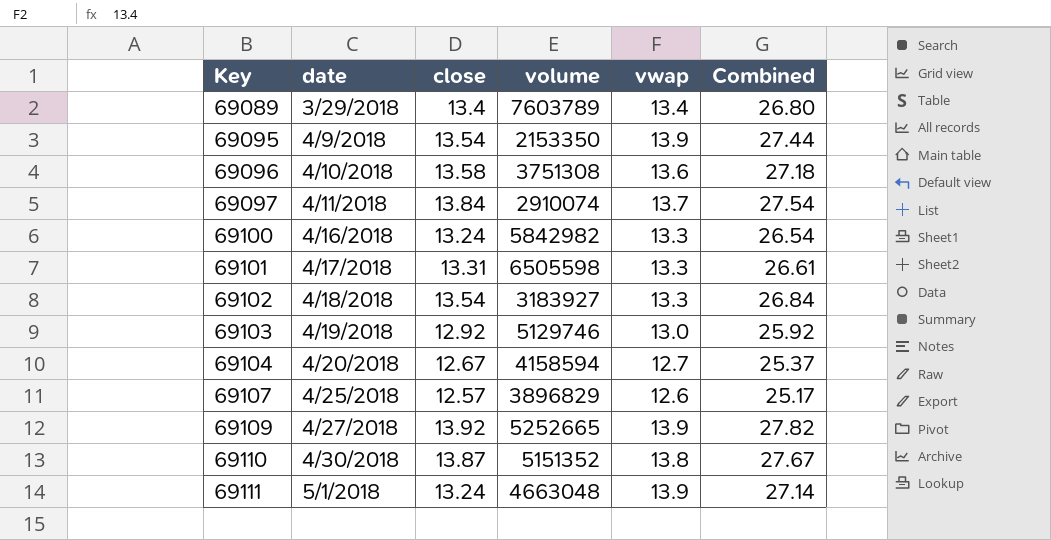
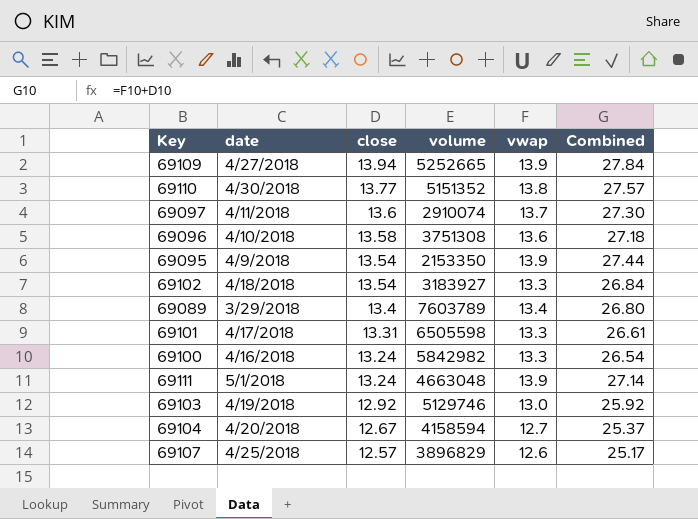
row order: Key ascending -> close descending
69109 | close: 13.92 -> 13.94
69109 | Combined: 27.82 -> 27.84
69110 | close: 13.87 -> 13.77
69110 | Combined: 27.67 -> 27.57
69097 | close: 13.84 -> 13.6
69097 | Combined: 27.54 -> 27.30

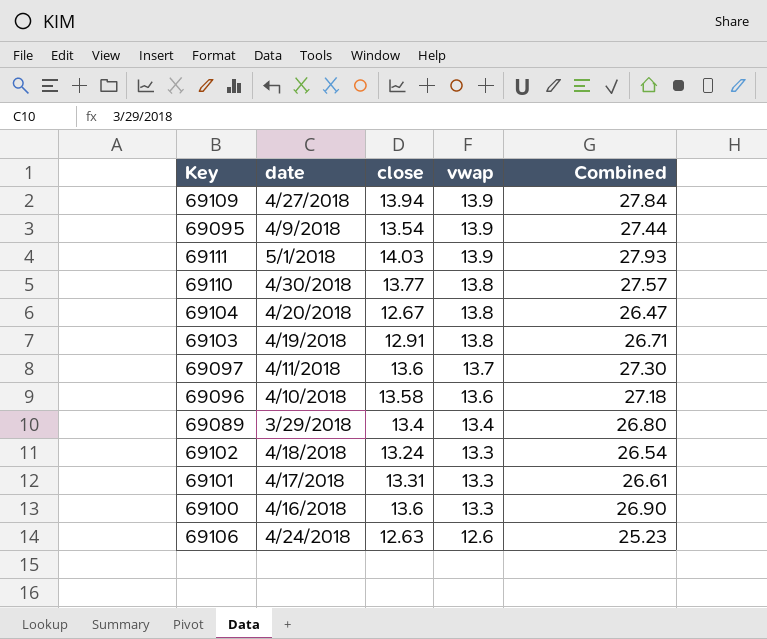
row order: close descending -> vwap descending
column volume | position: 4 -> none
row 69107: 4/25/2018 | 12.57 | 3896829 | 12.6 | 25.17 -> none
69111 | close: 13.24 -> 14.03
69111 | Combined: 27.14 -> 27.93
69104 | vwap: 12.7 -> 13.8
69104 | Combined: 25.37 -> 26.47
69103 | close: 12.92 -> 12.91
69103 | vwap: 13.0 -> 13.8
69103 | Combined: 25.92 -> 26.71
69102 | close: 13.54 -> 13.24
69102 | Combined: 26.84 -> 26.54
69100 | close: 13.24 -> 13.6
69100 | Combined: 26.54 -> 26.90
row 69106: none -> 4/24/2018 | 12.63 | 12.6 | 25.23

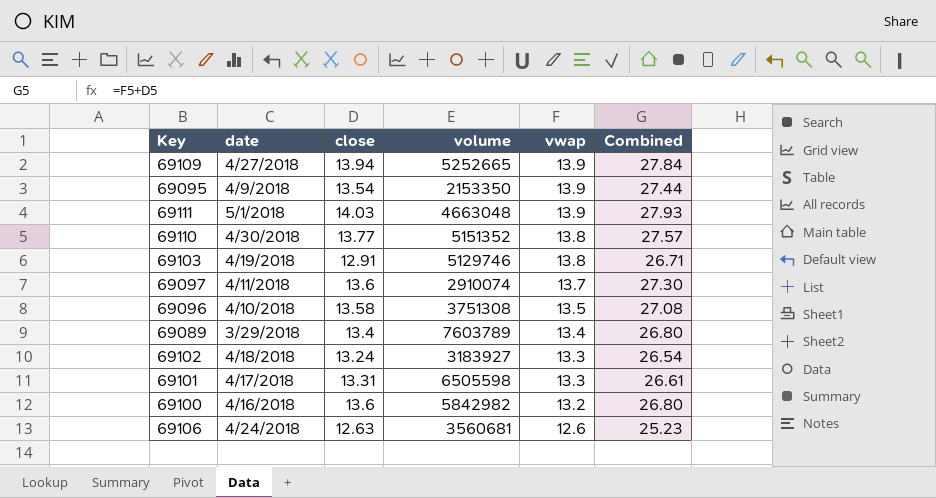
column volume | position: none -> 4
row 69104: 4/20/2018 | 12.67 | 13.8 | 26.47 -> none
69096 | vwap: 13.6 -> 13.5
69096 | Combined: 27.18 -> 27.08
69100 | vwap: 13.3 -> 13.2
69100 | Combined: 26.90 -> 26.80

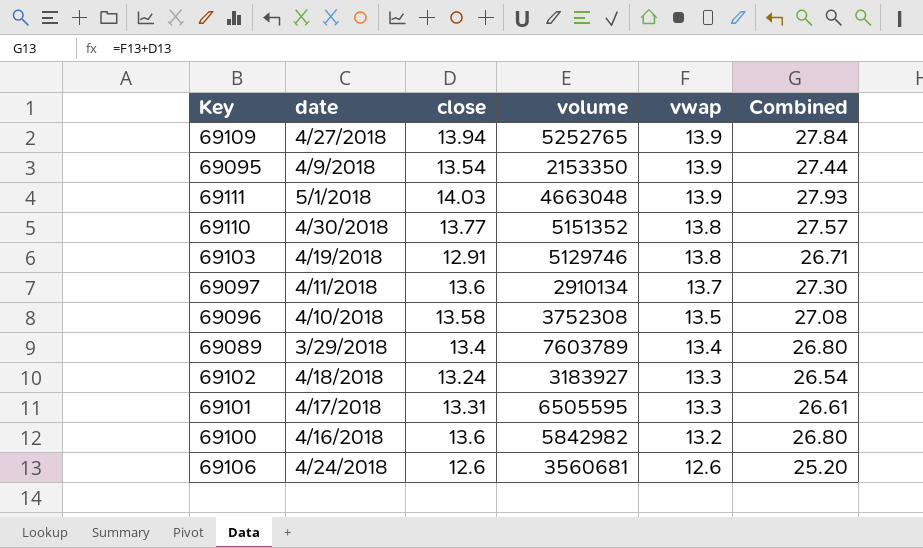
69109 | volume: 5252665 -> 5252765
69097 | volume: 2910074 -> 2910134
69096 | volume: 3751308 -> 3752308
69101 | volume: 6505598 -> 6505595
69106 | close: 12.63 -> 12.6
69106 | Combined: 25.23 -> 25.20

